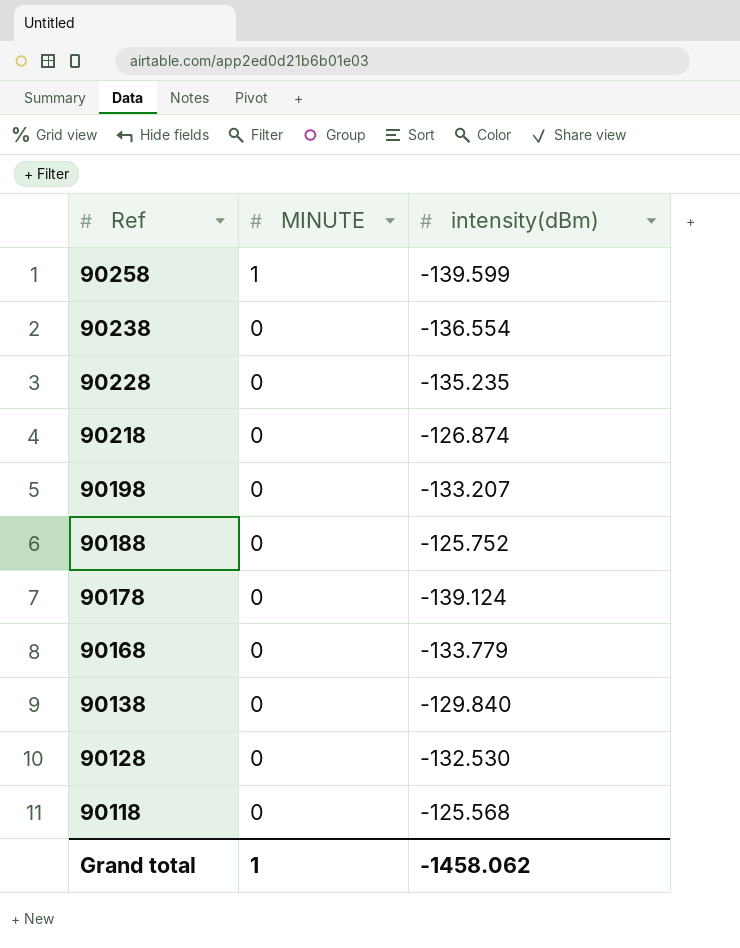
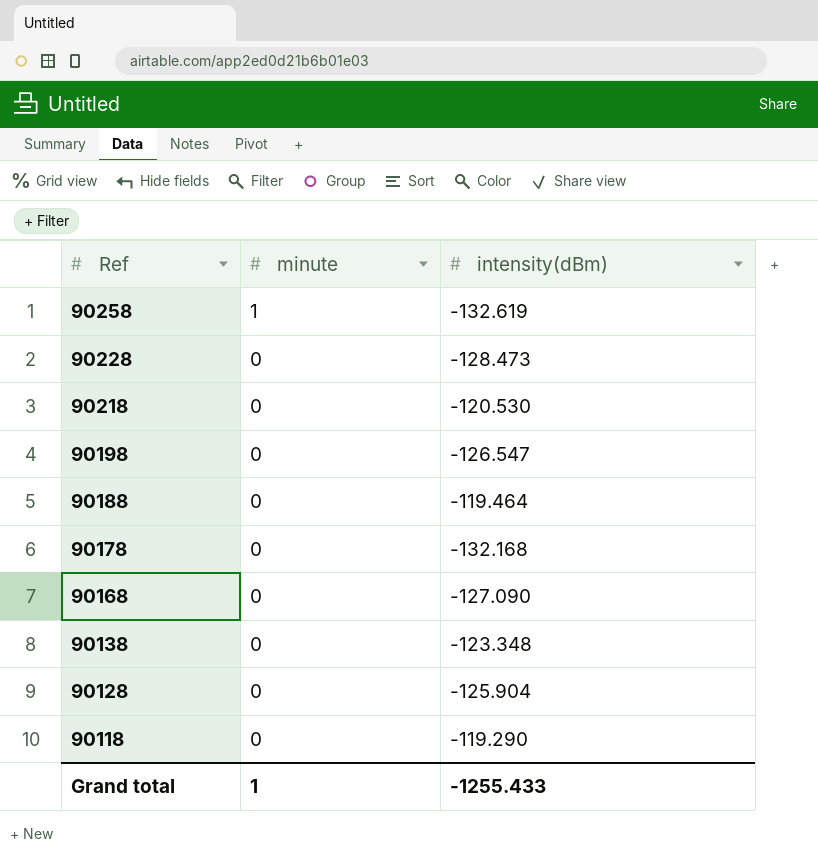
column name: MINUTE -> minute
row 90238: 0 | -136.554 -> none
90258 | intensity(dBm): -139.599 -> -132.619
90228 | intensity(dBm): -135.235 -> -128.473
90218 | intensity(dBm): -126.874 -> -120.530
90198 | intensity(dBm): -133.207 -> -126.547
90188 | intensity(dBm): -125.752 -> -119.464
90178 | intensity(dBm): -139.124 -> -132.168
90168 | intensity(dBm): -133.779 -> -127.090
90138 | intensity(dBm): -129.840 -> -123.348
90128 | intensity(dBm): -132.530 -> -125.904
90118 | intensity(dBm): -125.568 -> -119.290
Grand total | intensity(dBm): -1458.062 -> -1255.433

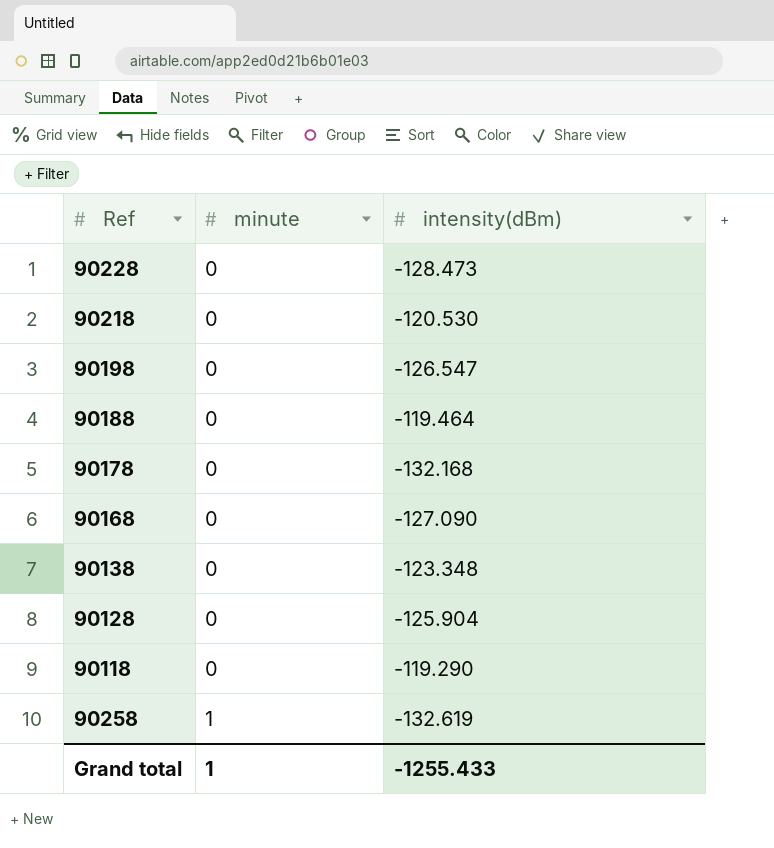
row order: Ref descending -> minute ascending

